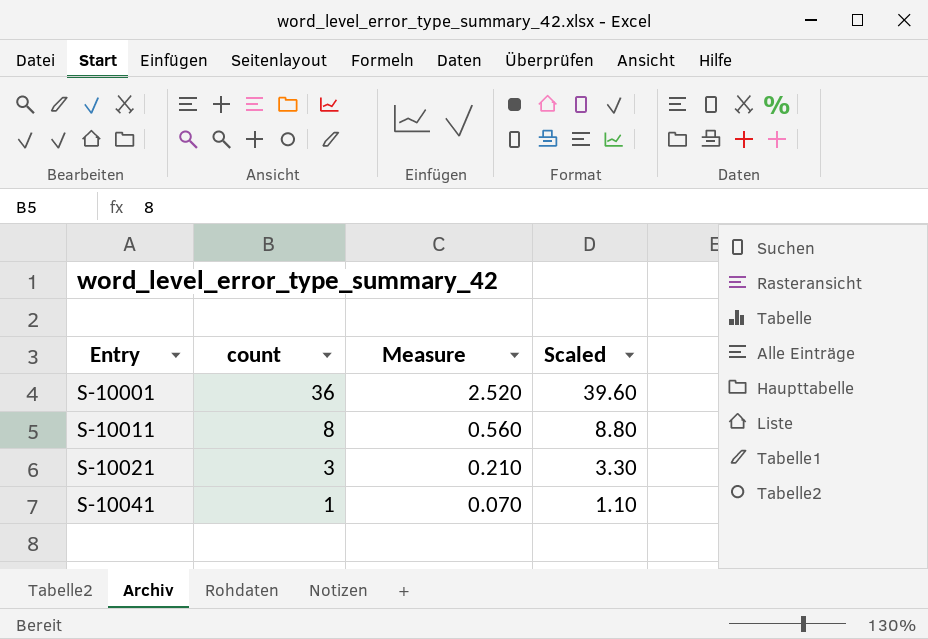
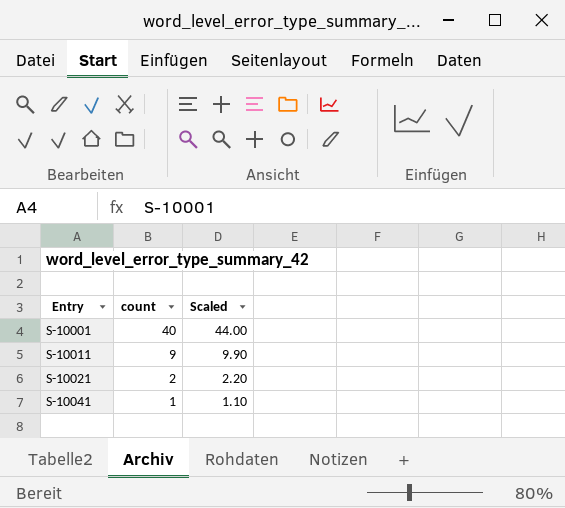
column Measure | formula: [count] * 0.07 -> none
S-10001 | count: 36 -> 40
S-10001 | Scaled: 39.60 -> 44.00
S-10011 | count: 8 -> 9
S-10011 | Scaled: 8.80 -> 9.90
S-10021 | count: 3 -> 2
S-10021 | Scaled: 3.30 -> 2.20

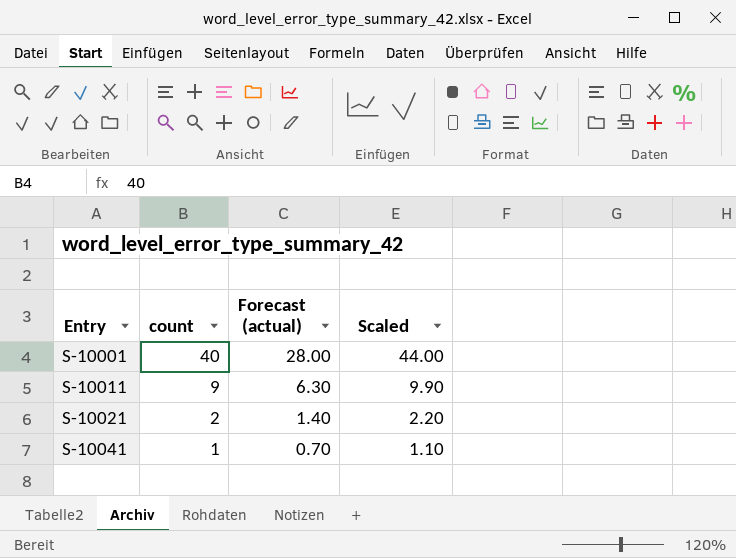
column Forecast (actual) | formula: none -> [count] * 0.7

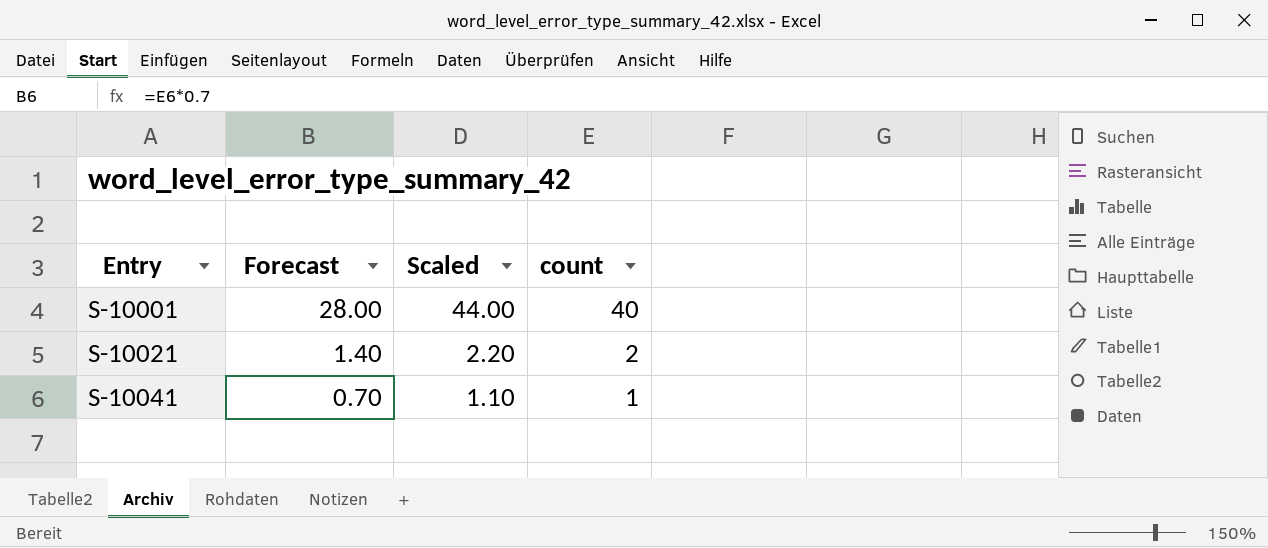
column name: Forecast (actual) -> Forecast
column count | position: 2 -> 4
row S-10011: 9 | 6.30 | 9.90 -> none

